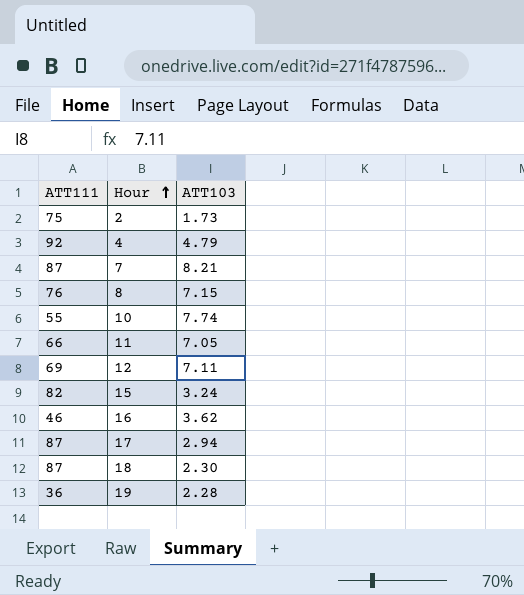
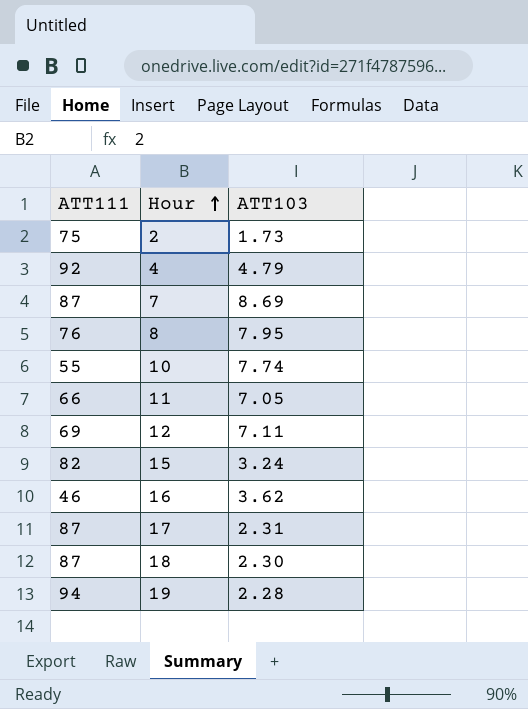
7 | ATT103: 8.21 -> 8.69
8 | ATT103: 7.15 -> 7.95
17 | ATT103: 2.94 -> 2.31
19 | ATT111: 36 -> 94

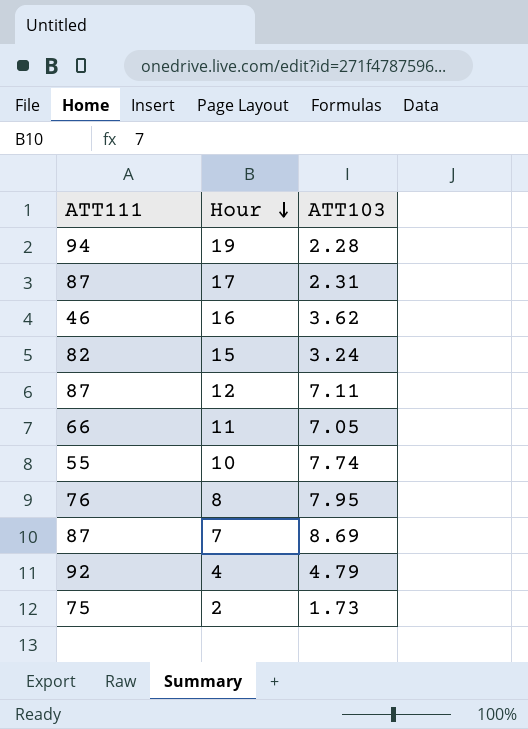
row order: Hour ascending -> Hour descending
row 18: 87 | 2.30 -> none
12 | ATT111: 69 -> 87

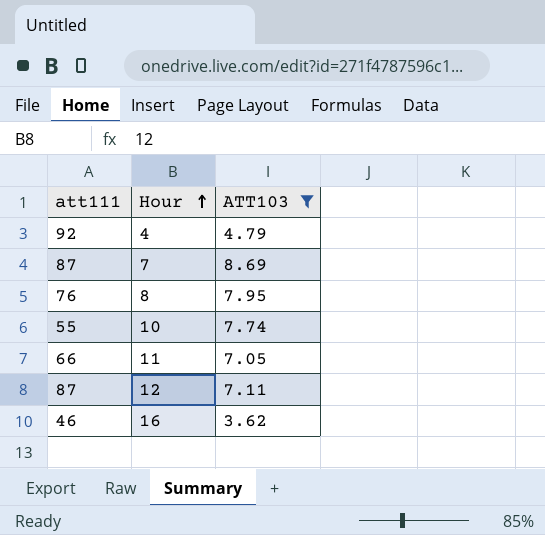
filter: none -> ATT103 >= 3.62
row order: Hour descending -> Hour ascending
column name: ATT111 -> att111

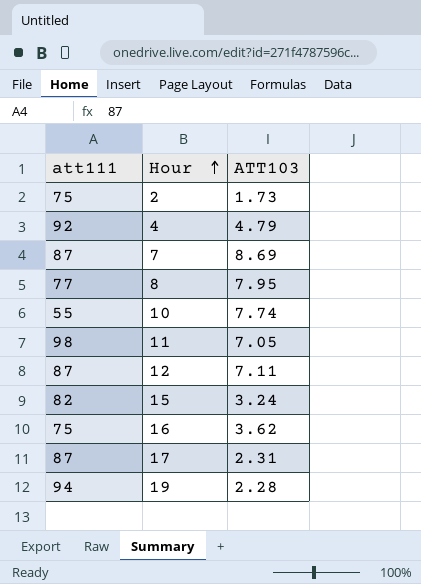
filter: ATT103 >= 3.62 -> none
8 | att111: 76 -> 77
11 | att111: 66 -> 98
16 | att111: 46 -> 75

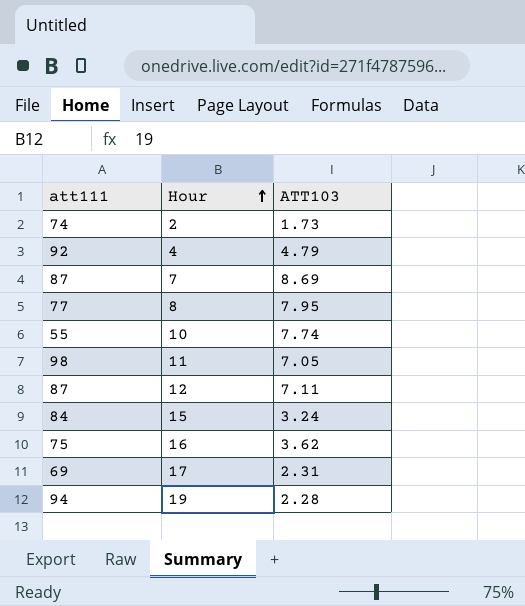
2 | att111: 75 -> 74
15 | att111: 82 -> 84
17 | att111: 87 -> 69

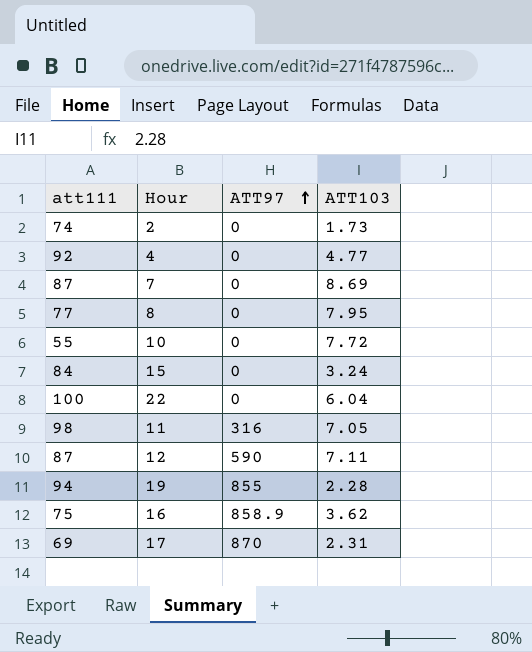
row order: Hour ascending -> ATT97 ascending
column ATT97 | position: none -> 3
4 | ATT103: 4.79 -> 4.77
10 | ATT103: 7.74 -> 7.72
row 22: none -> 100 | 0 | 6.04

